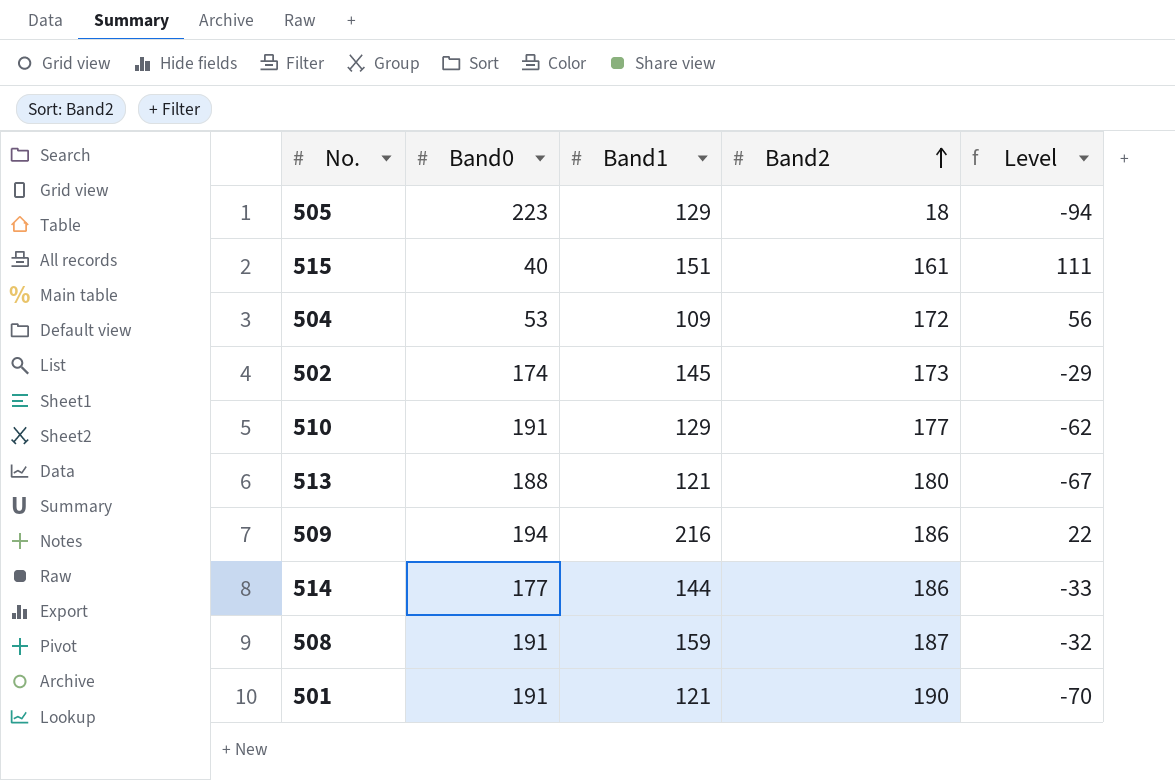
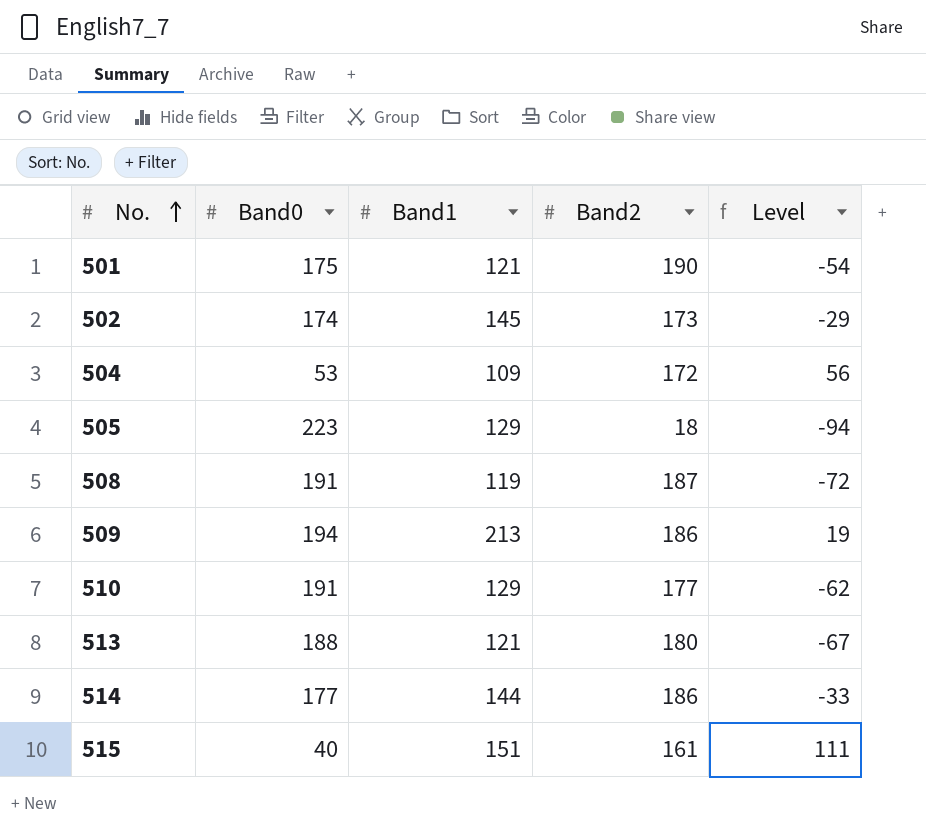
row order: Band2 ascending -> No. ascending
501 | Band0: 191 -> 175
501 | Level: -70 -> -54
508 | Band1: 159 -> 119
508 | Level: -32 -> -72
509 | Band1: 216 -> 213
509 | Level: 22 -> 19

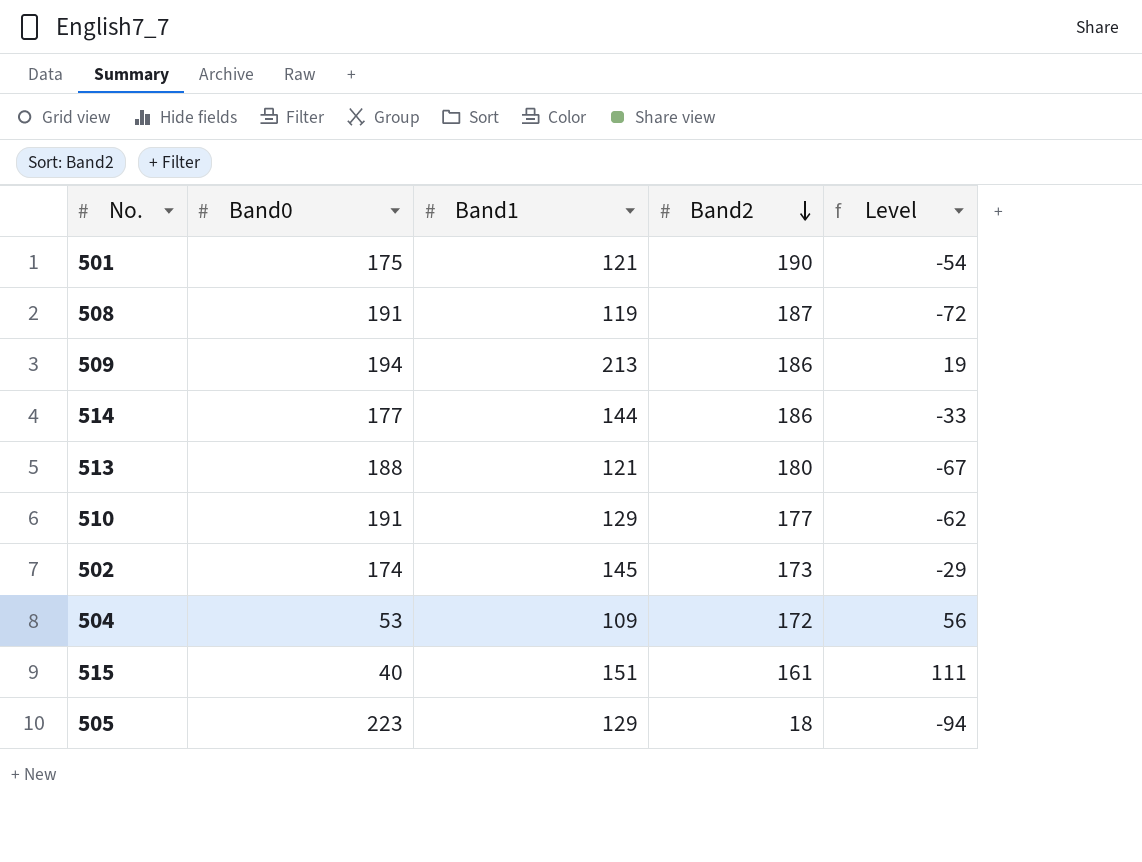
row order: No. ascending -> Band2 descending

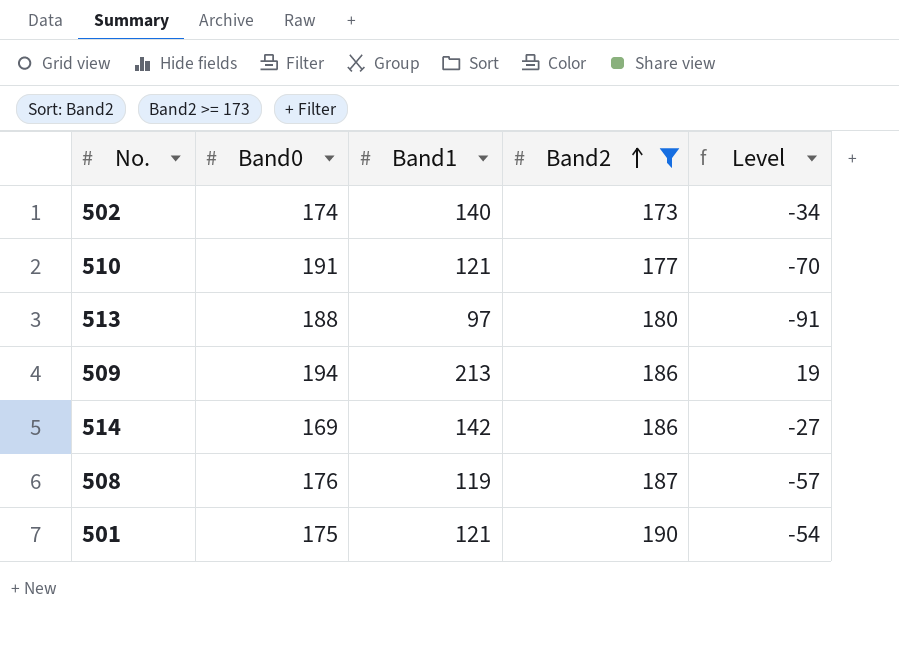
filter: none -> Band2 >= 173
row order: Band2 descending -> Band2 ascending
502 | Band1: 145 -> 140
502 | Level: -29 -> -34
510 | Band1: 129 -> 121
510 | Level: -62 -> -70
513 | Band1: 121 -> 97
513 | Level: -67 -> -91
514 | Band0: 177 -> 169
514 | Band1: 144 -> 142
514 | Level: -33 -> -27
508 | Band0: 191 -> 176
508 | Level: -72 -> -57

